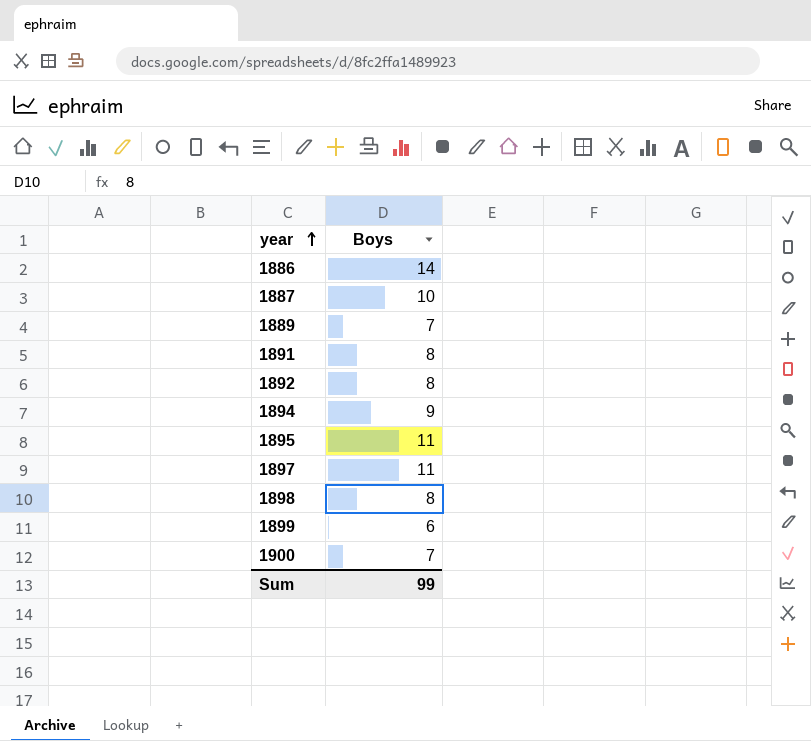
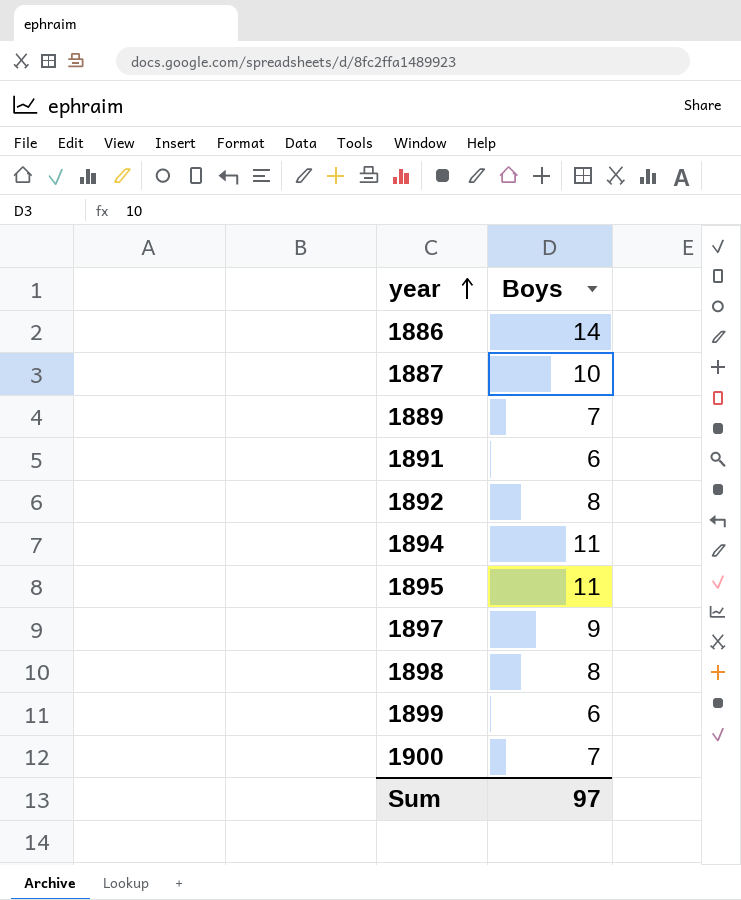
1891 | Boys: 8 -> 6
1894 | Boys: 9 -> 11
1897 | Boys: 11 -> 9
Sum | Boys: 99 -> 97

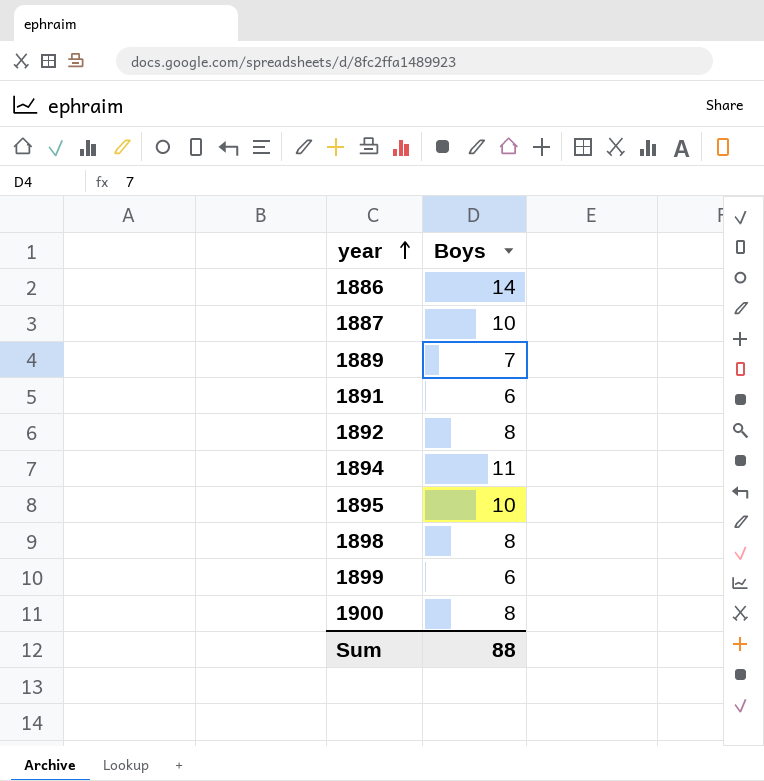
row 1897: 9 -> none
1895 | Boys: 11 -> 10
1900 | Boys: 7 -> 8
Sum | Boys: 97 -> 88

